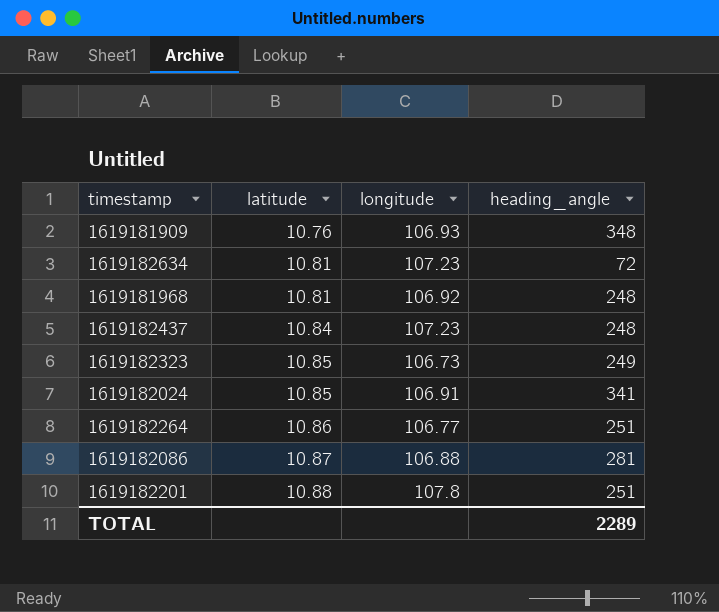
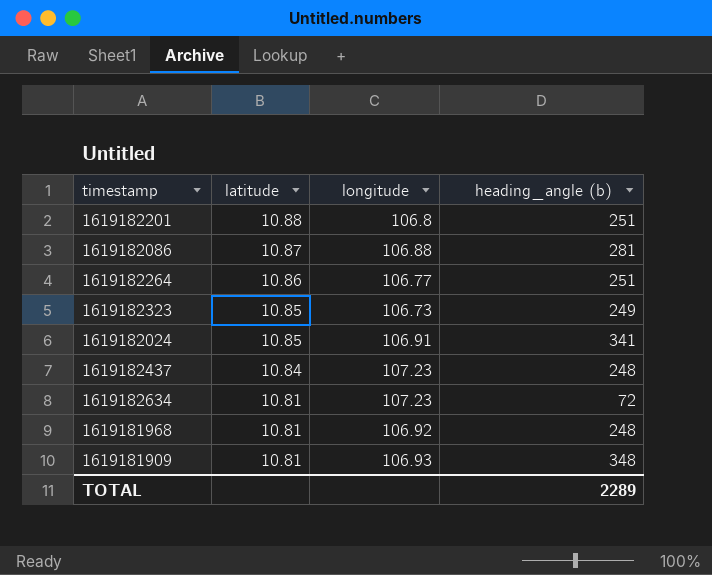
row order: latitude ascending -> latitude descending
column name: heading_angle -> heading_angle (b)
1619182201 | longitude: 107.8 -> 106.8
1619181909 | latitude: 10.76 -> 10.81

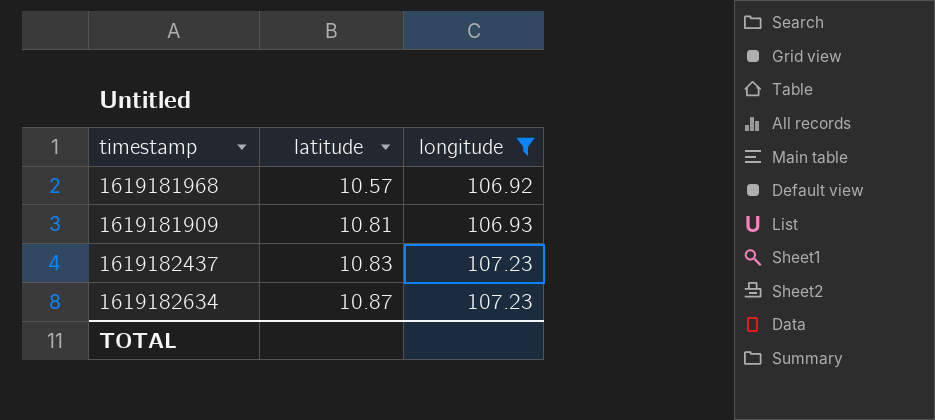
filter: none -> longitude >= 106.92
row order: latitude descending -> latitude ascending
column heading_angle (b) | position: 4 -> none
1619181968 | latitude: 10.81 -> 10.57
1619182437 | latitude: 10.84 -> 10.83
1619182634 | latitude: 10.81 -> 10.87

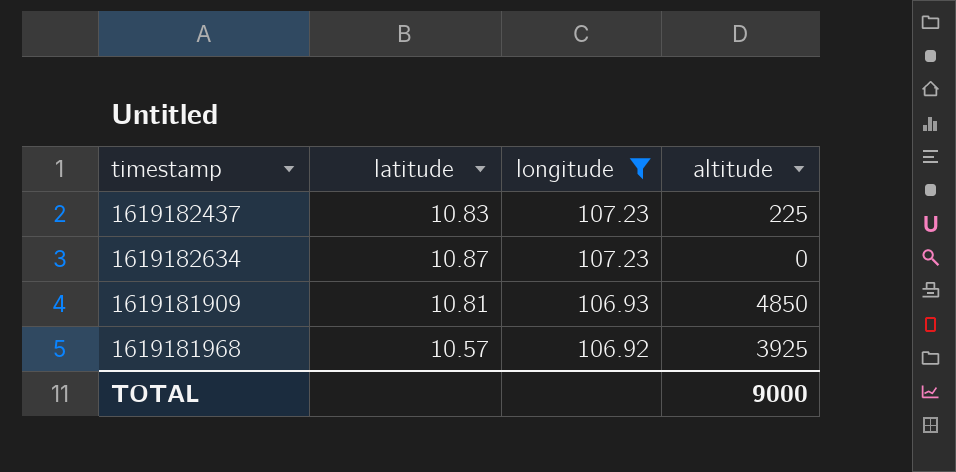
row order: latitude ascending -> longitude descending
column altitude | position: none -> 4

